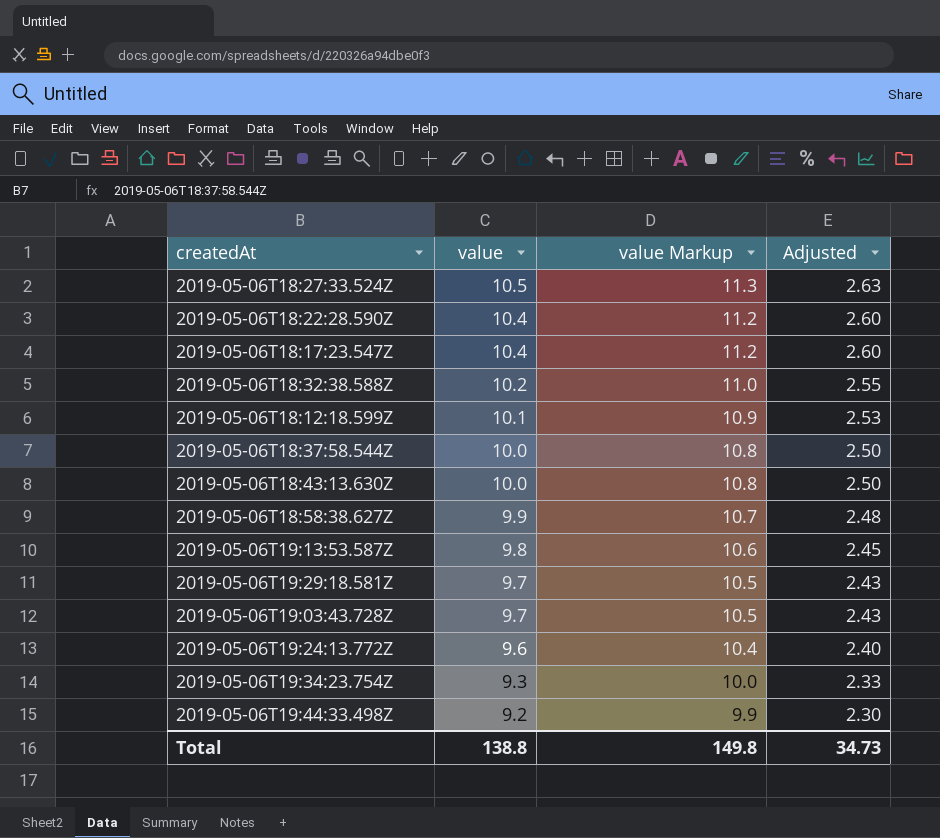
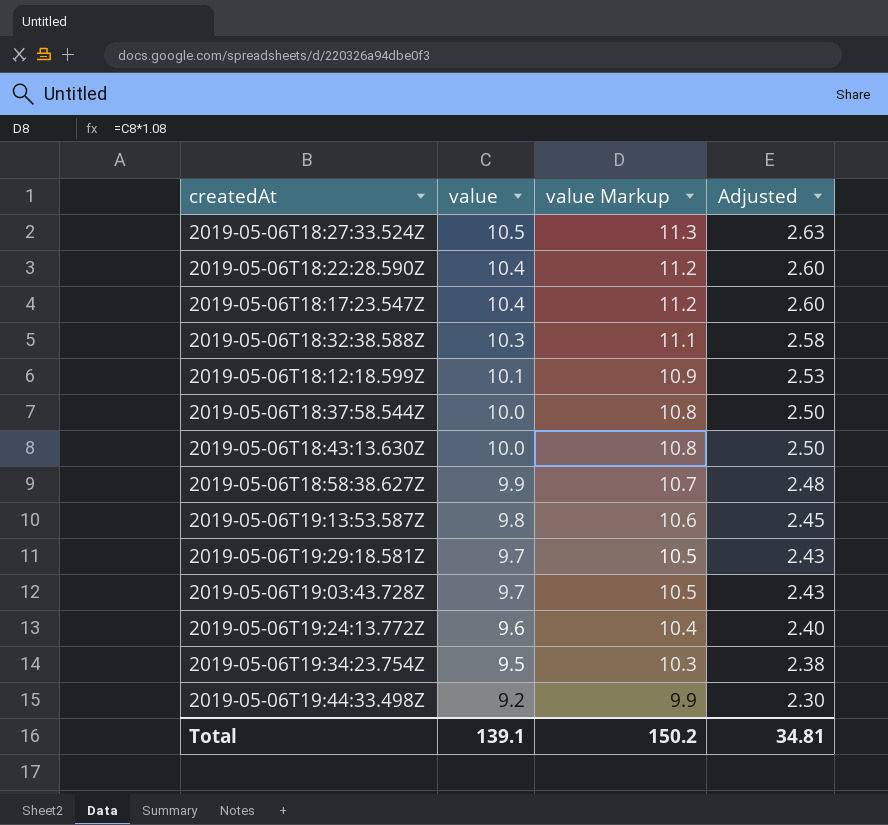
2019-05-06T18:32:38.588Z | value: 10.2 -> 10.3
2019-05-06T18:32:38.588Z | value Markup: 11.0 -> 11.1
2019-05-06T18:32:38.588Z | Adjusted: 2.55 -> 2.58
2019-05-06T19:34:23.754Z | value: 9.3 -> 9.5
2019-05-06T19:34:23.754Z | value Markup: 10.0 -> 10.3
2019-05-06T19:34:23.754Z | Adjusted: 2.33 -> 2.38
Total | value: 138.8 -> 139.1
Total | value Markup: 149.8 -> 150.2
Total | Adjusted: 34.73 -> 34.81

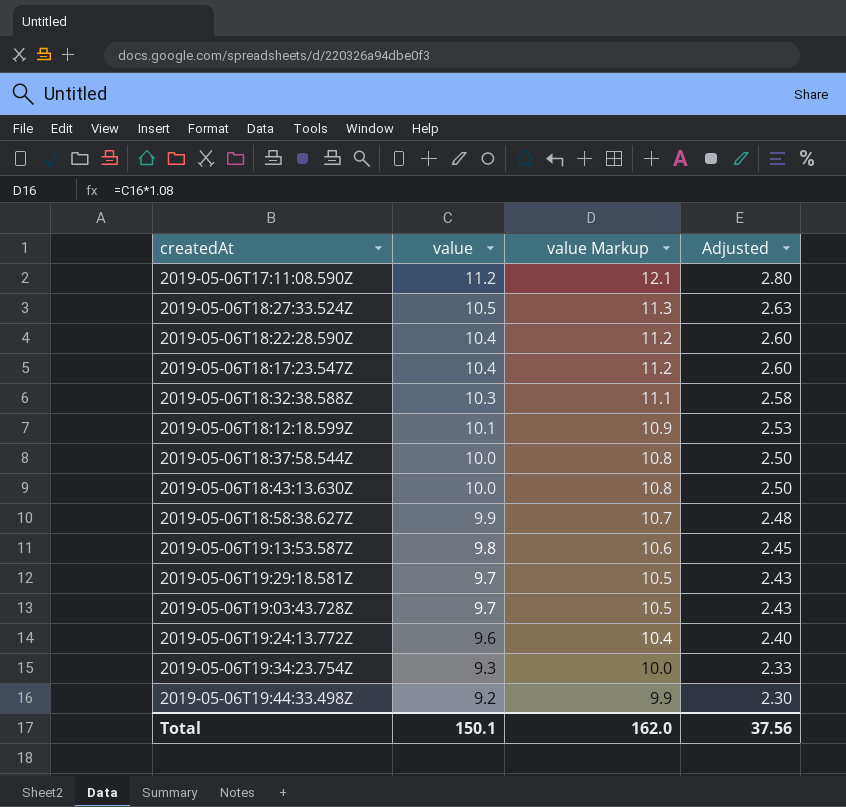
row 2019-05-06T17:11:08.590Z: none -> 11.2 | 12.1 | 2.80
2019-05-06T19:34:23.754Z | value: 9.5 -> 9.3
2019-05-06T19:34:23.754Z | value Markup: 10.3 -> 10.0
2019-05-06T19:34:23.754Z | Adjusted: 2.38 -> 2.33
Total | value: 139.1 -> 150.1
Total | value Markup: 150.2 -> 162.0
Total | Adjusted: 34.81 -> 37.56

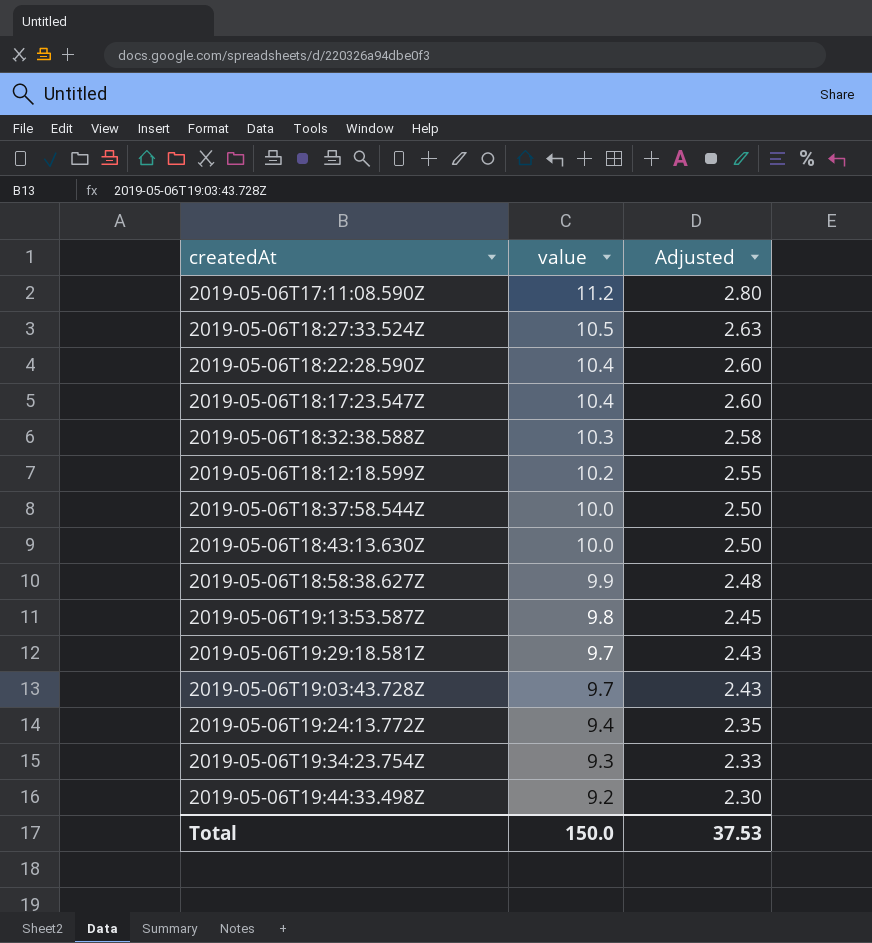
column value Markup | formula: [value] * 1.08 -> none
2019-05-06T18:12:18.599Z | value: 10.1 -> 10.2
2019-05-06T18:12:18.599Z | Adjusted: 2.53 -> 2.55
2019-05-06T19:24:13.772Z | value: 9.6 -> 9.4
2019-05-06T19:24:13.772Z | Adjusted: 2.40 -> 2.35
Total | value: 150.1 -> 150.0
Total | Adjusted: 37.56 -> 37.53

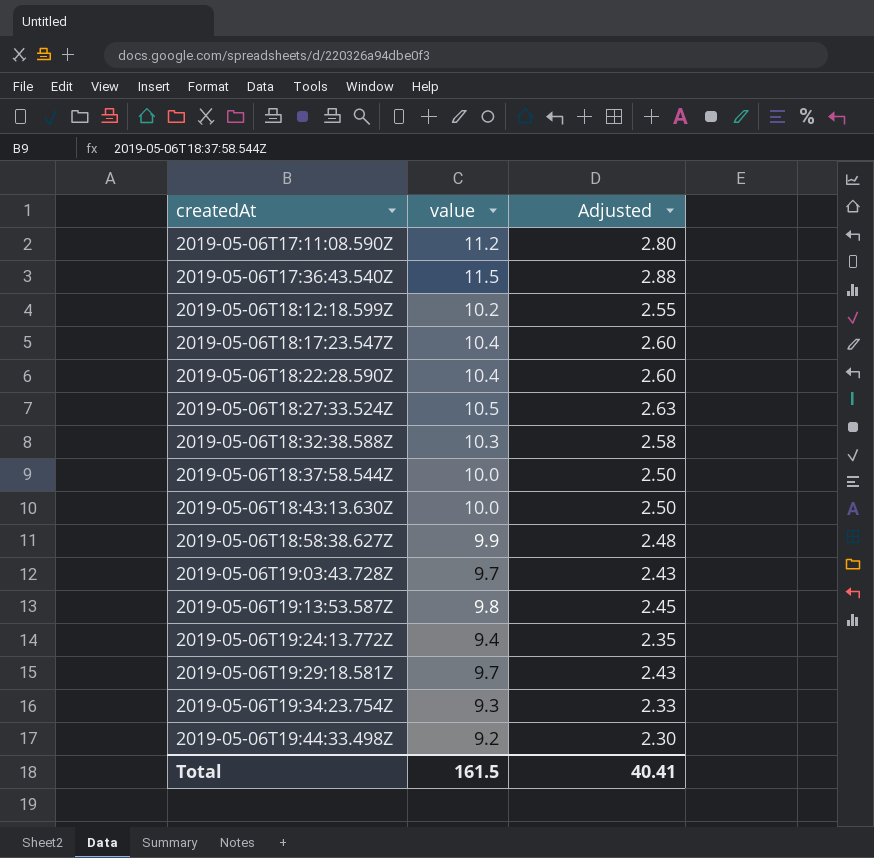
row order: value descending -> createdAt ascending
row 2019-05-06T17:36:43.540Z: none -> 11.5 | 2.88
Total | value: 150.0 -> 161.5
Total | Adjusted: 37.53 -> 40.41

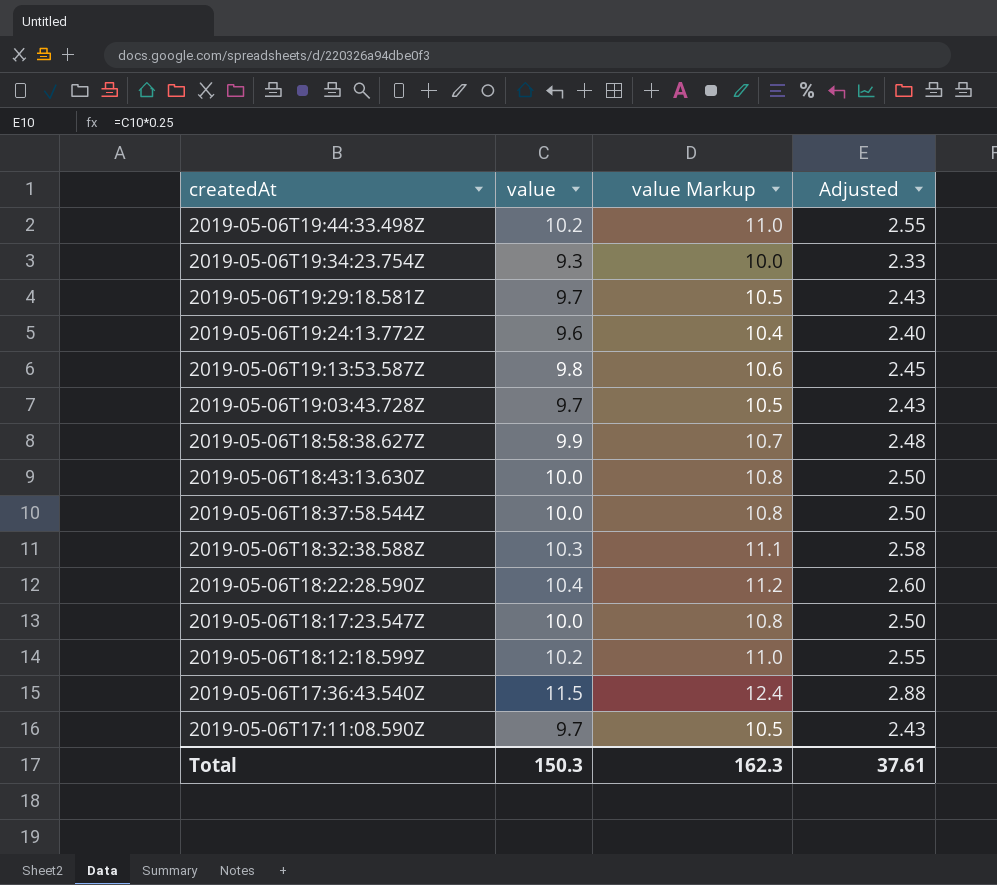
row order: createdAt ascending -> createdAt descending
column value Markup | formula: none -> [value] * 1.08
row 2019-05-06T18:27:33.524Z: 10.5 | 2.63 -> none
2019-05-06T19:44:33.498Z | value: 9.2 -> 10.2
2019-05-06T19:44:33.498Z | Adjusted: 2.30 -> 2.55
2019-05-06T19:24:13.772Z | value: 9.4 -> 9.6
2019-05-06T19:24:13.772Z | Adjusted: 2.35 -> 2.40
2019-05-06T18:17:23.547Z | value: 10.4 -> 10.0
2019-05-06T18:17:23.547Z | Adjusted: 2.60 -> 2.50
2019-05-06T17:11:08.590Z | value: 11.2 -> 9.7
2019-05-06T17:11:08.590Z | Adjusted: 2.80 -> 2.43
Total | value: 161.5 -> 150.3
Total | Adjusted: 40.41 -> 37.61

